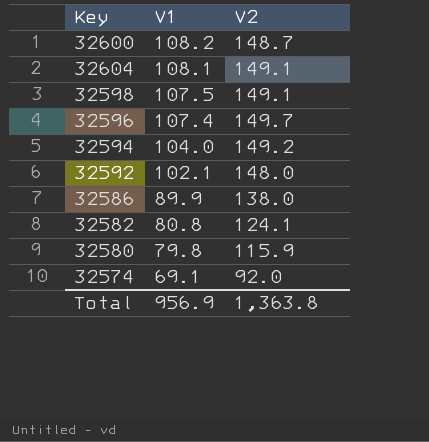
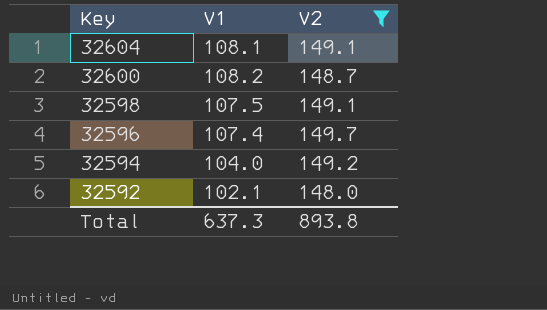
filter: none -> V2 >= 148.0
row order: V1 descending -> Key descending
Total | V1: 956.9 -> 637.3
Total | V2: 1,363.8 -> 893.8

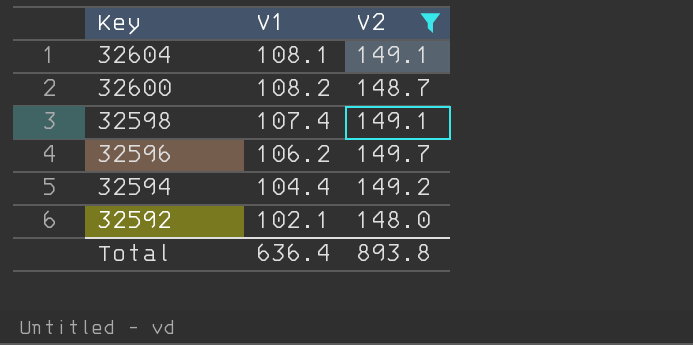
32598 | V1: 107.5 -> 107.4
32596 | V1: 107.4 -> 106.2
32594 | V1: 104.0 -> 104.4
Total | V1: 637.3 -> 636.4

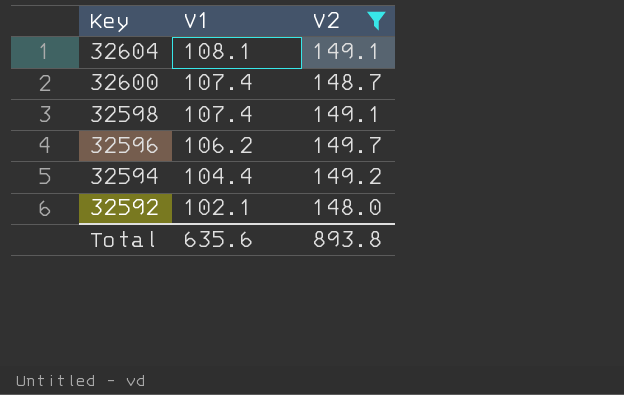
32600 | V1: 108.2 -> 107.4
Total | V1: 636.4 -> 635.6

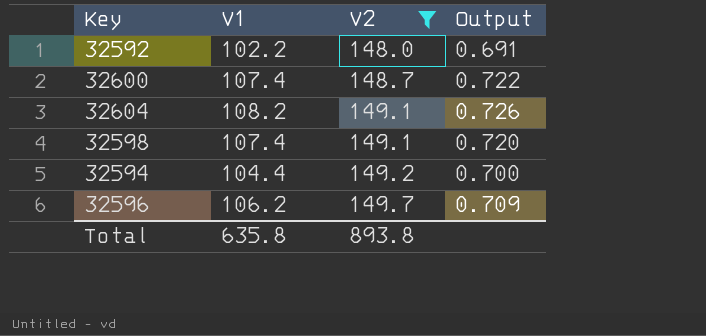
row order: Key descending -> V2 ascending
column Output | formula: none -> [V1] / [V2]
32592 | V1: 102.1 -> 102.2
32604 | V1: 108.1 -> 108.2
Total | V1: 635.6 -> 635.8

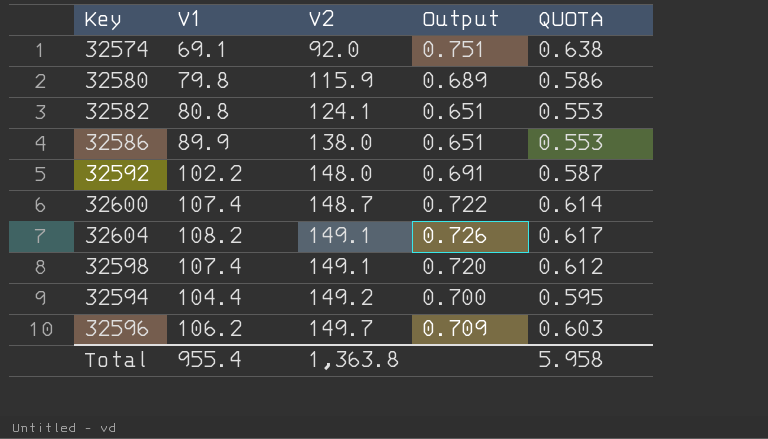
filter: V2 >= 148.0 -> none
column QUOTA | formula: none -> [Output] * 0.85
Total | V1: 635.8 -> 955.4
Total | V2: 893.8 -> 1,363.8

